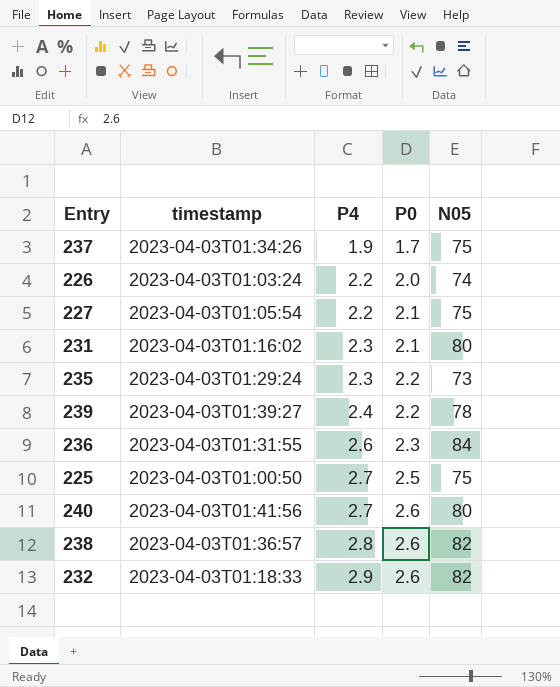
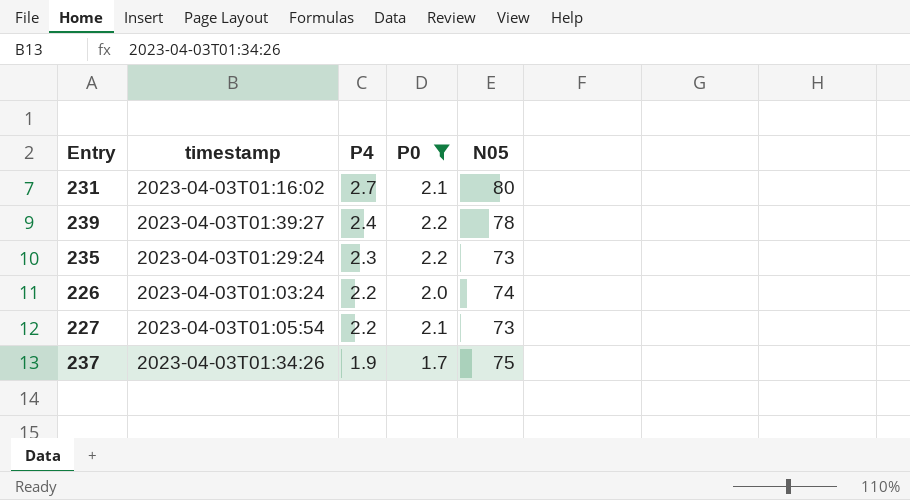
filter: none -> P0 <= 2.2
row order: P4 ascending -> P4 descending
231 | P4: 2.3 -> 2.7
227 | N05: 75 -> 73

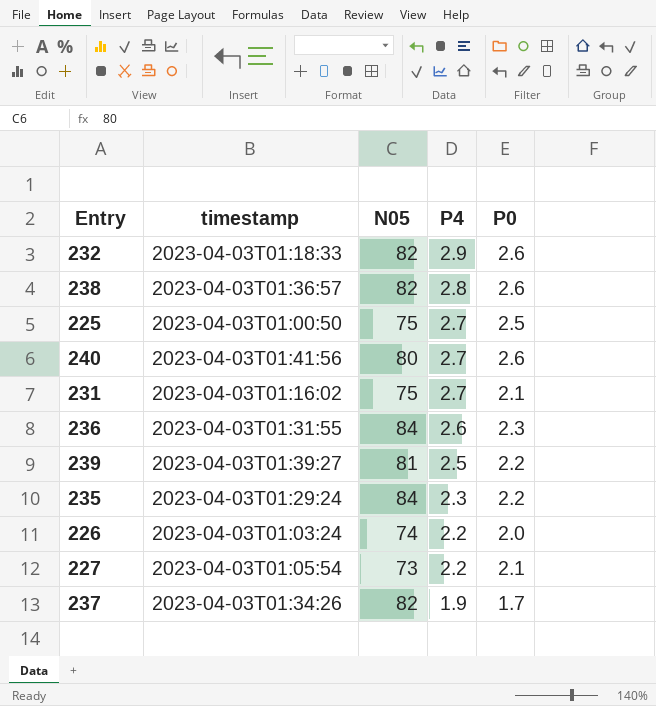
filter: P0 <= 2.2 -> none
column N05 | position: 5 -> 3
231 | N05: 80 -> 75
239 | N05: 78 -> 81
239 | P4: 2.4 -> 2.5
235 | N05: 73 -> 84
237 | N05: 75 -> 82

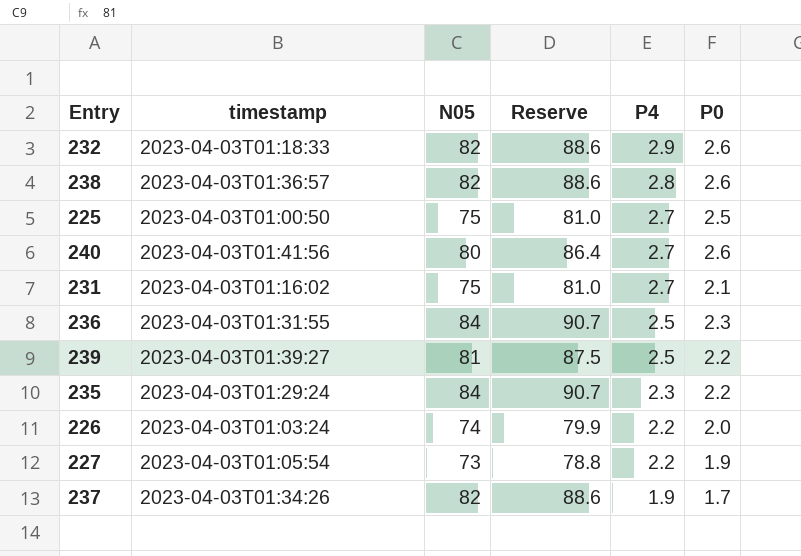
column Reserve | formula: none -> [N05] * 1.08
236 | P4: 2.6 -> 2.5
227 | P0: 2.1 -> 1.9

